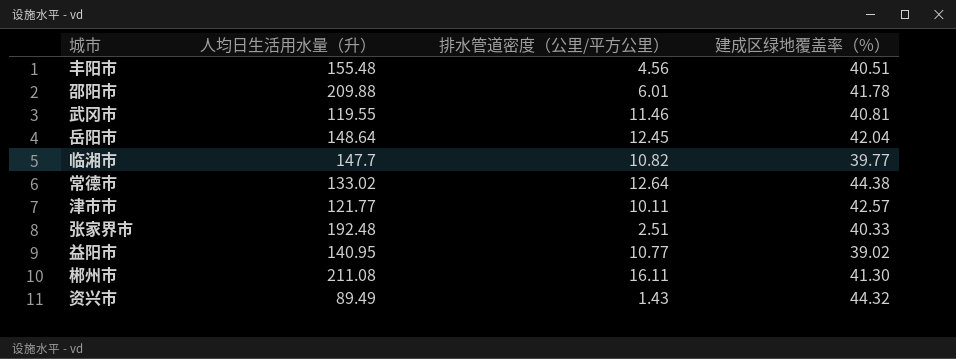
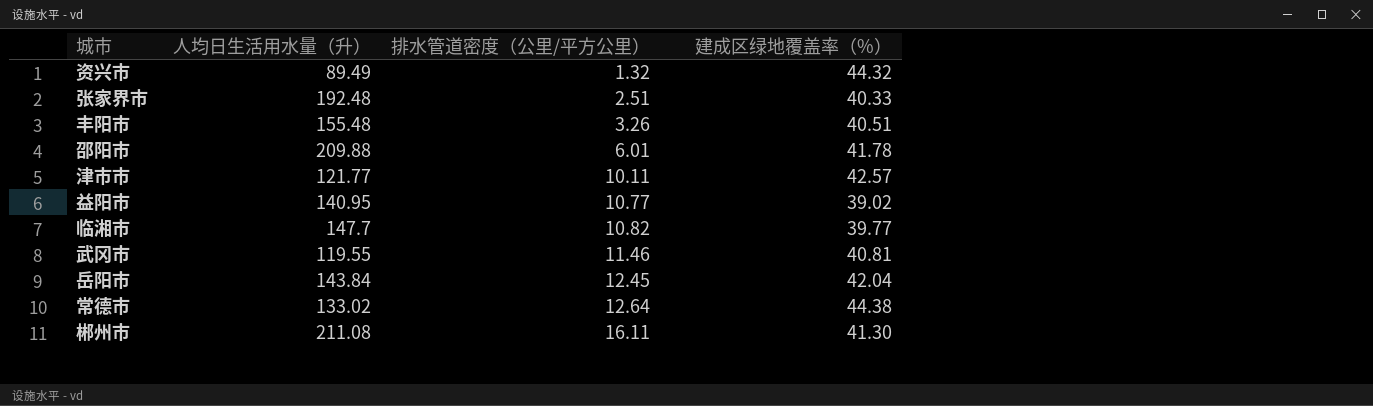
row order: none -> 排水管道密度（公里/平方公里） ascending
资兴市 | 排水管道密度（公里/平方公里）: 1.43 -> 1.32
丰阳市 | 排水管道密度（公里/平方公里）: 4.56 -> 3.26
岳阳市 | 人均日生活用水量（升）: 148.64 -> 143.84

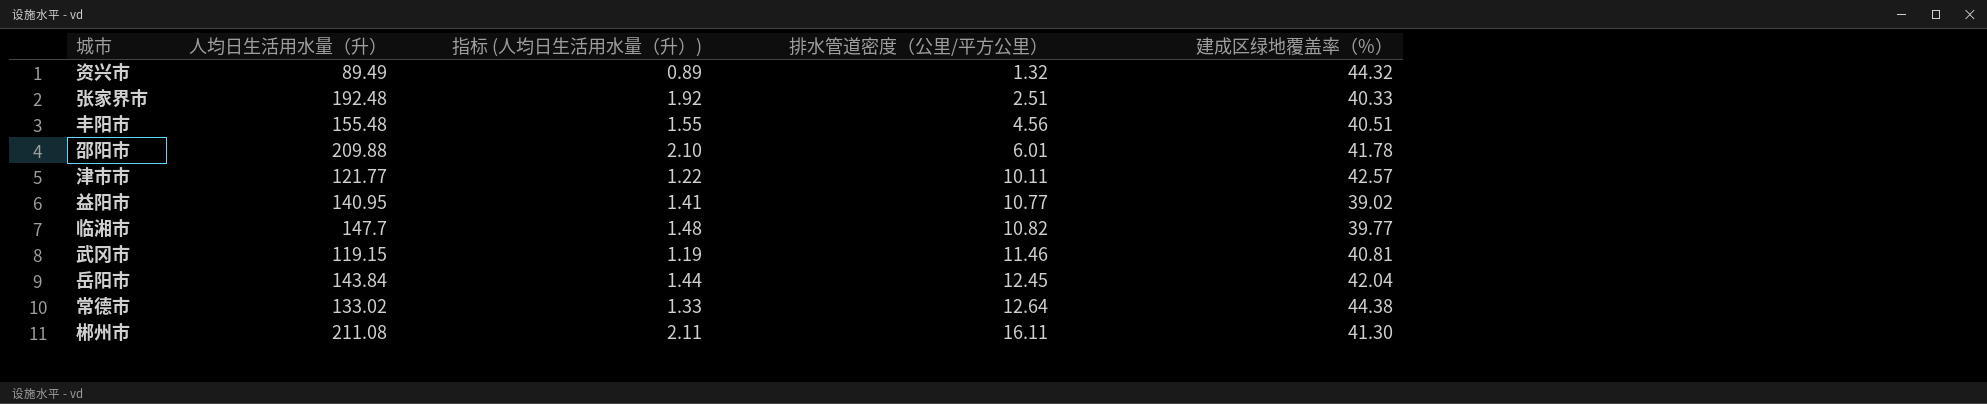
column 指标 (人均日生活用水量（升）) | formula: none -> [人均日生活用水量（升）] * 0.01
丰阳市 | 排水管道密度（公里/平方公里）: 3.26 -> 4.56
武冈市 | 人均日生活用水量（升）: 119.55 -> 119.15

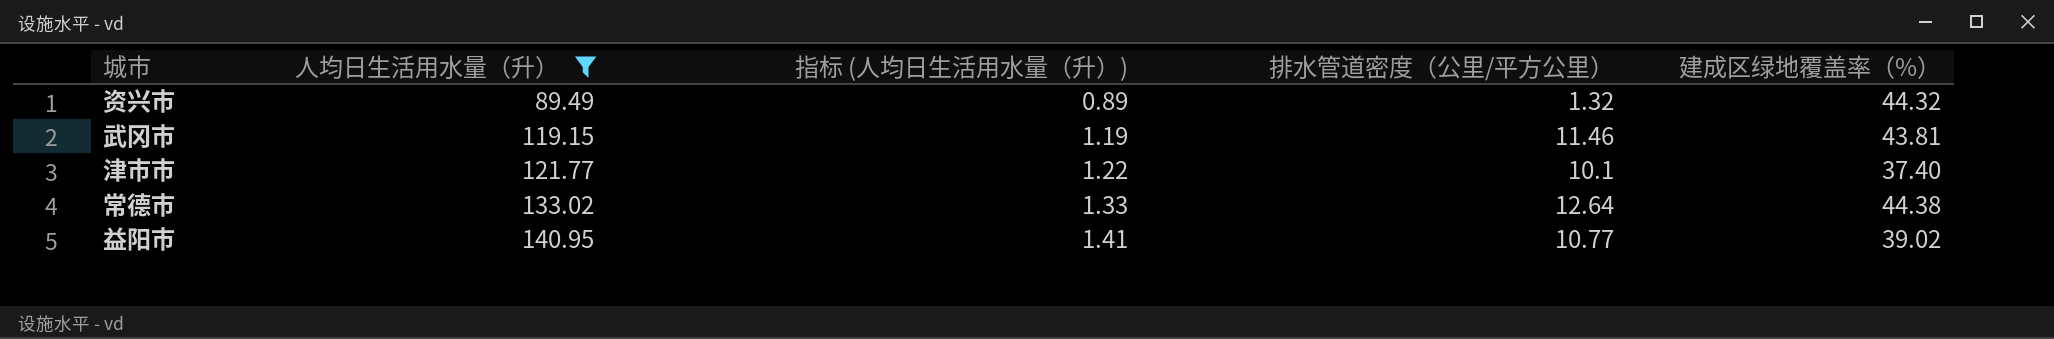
filter: none -> 人均日生活用水量（升） <= 140.95
row order: 排水管道密度（公里/平方公里） ascending -> 人均日生活用水量（升） ascending
武冈市 | 建成区绿地覆盖率（%）: 40.81 -> 43.81
津市市 | 排水管道密度（公里/平方公里）: 10.11 -> 10.1
津市市 | 建成区绿地覆盖率（%）: 42.57 -> 37.40

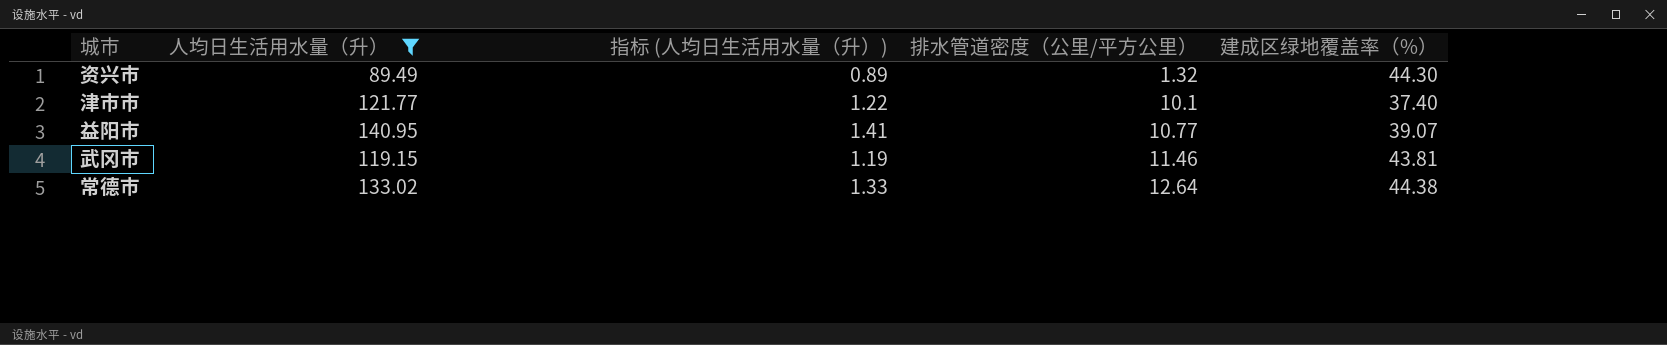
row order: 人均日生活用水量（升） ascending -> 排水管道密度（公里/平方公里） ascending
资兴市 | 建成区绿地覆盖率（%）: 44.32 -> 44.30
益阳市 | 建成区绿地覆盖率（%）: 39.02 -> 39.07

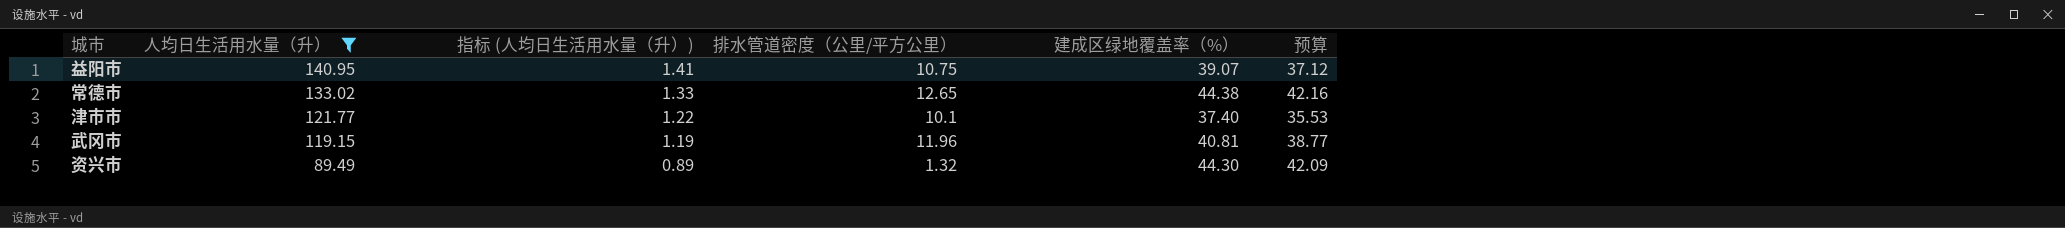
row order: 排水管道密度（公里/平方公里） ascending -> 人均日生活用水量（升） descending
column 预算 | formula: none -> [建成区绿地覆盖率（%）] * 0.95
益阳市 | 排水管道密度（公里/平方公里）: 10.77 -> 10.75
常德市 | 排水管道密度（公里/平方公里）: 12.64 -> 12.65
武冈市 | 排水管道密度（公里/平方公里）: 11.46 -> 11.96
武冈市 | 建成区绿地覆盖率（%）: 43.81 -> 40.81

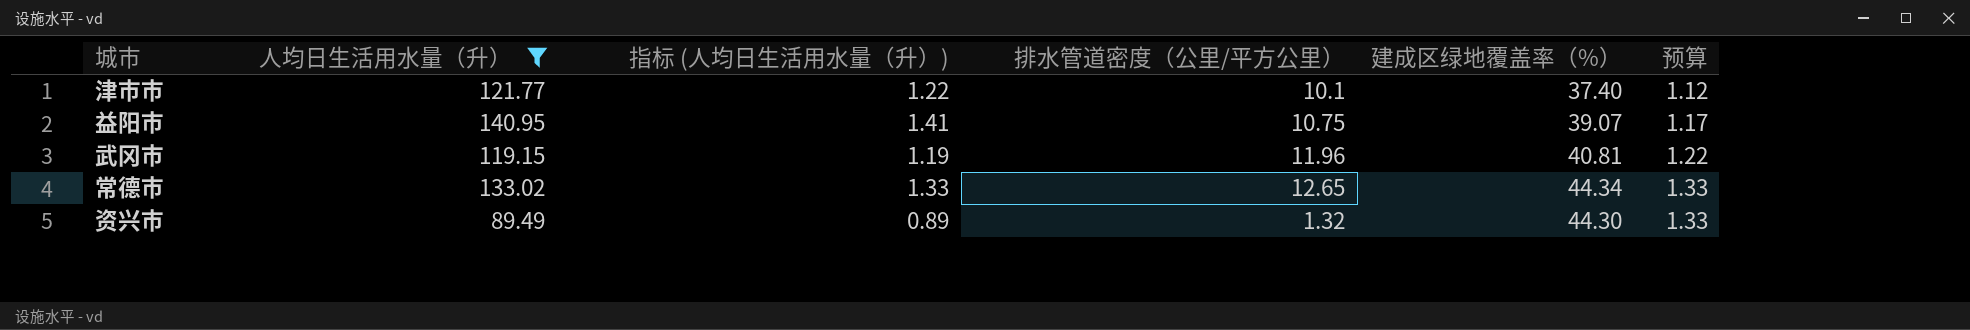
row order: 人均日生活用水量（升） descending -> 预算 ascending
column 预算 | formula: [建成区绿地覆盖率（%）] * 0.95 -> [建成区绿地覆盖率（%）] * 0.03
常德市 | 建成区绿地覆盖率（%）: 44.38 -> 44.34

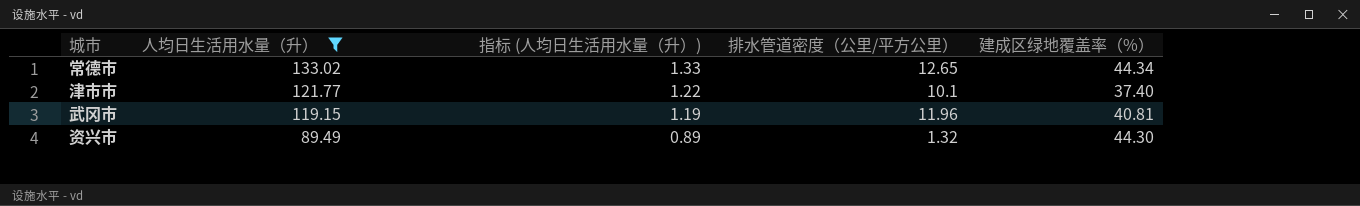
row order: 预算 ascending -> 人均日生活用水量（升） descending
column 预算 | formula: [建成区绿地覆盖率（%）] * 0.03 -> none
row 益阳市: 140.95 | 1.41 | 10.75 | 39.07 | 1.17 -> none

